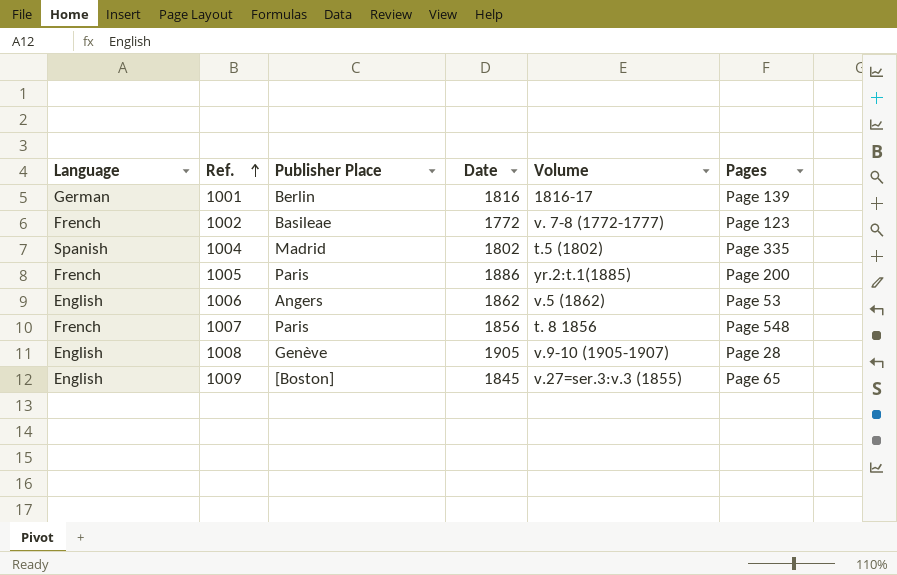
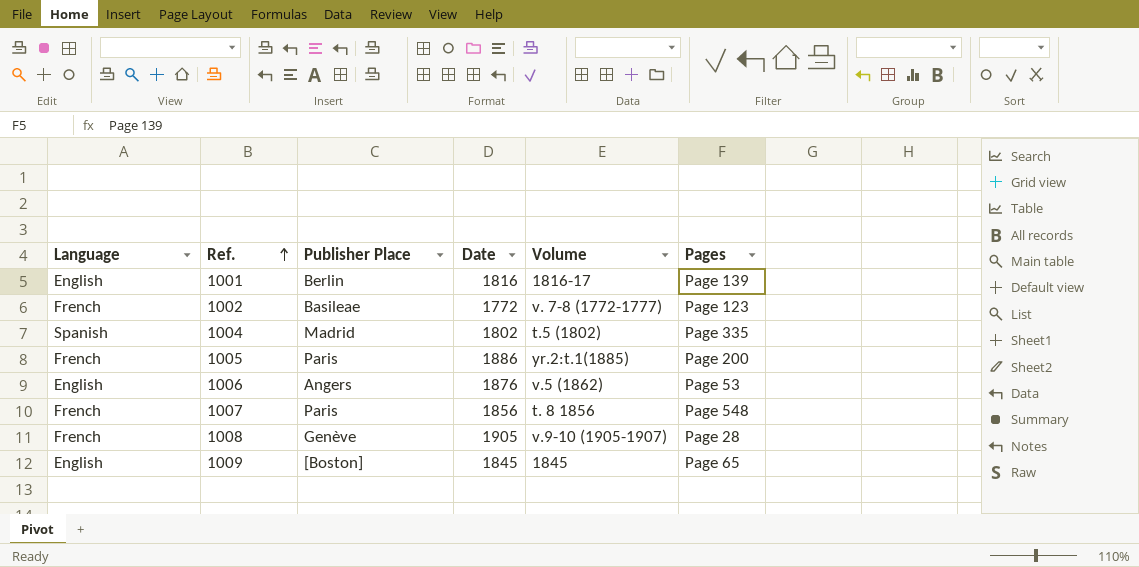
1001 | Language: German -> English
1006 | Date: 1862 -> 1876
1008 | Language: English -> French
1009 | Volume: v.27=ser.3:v.3 (1855) -> 1845

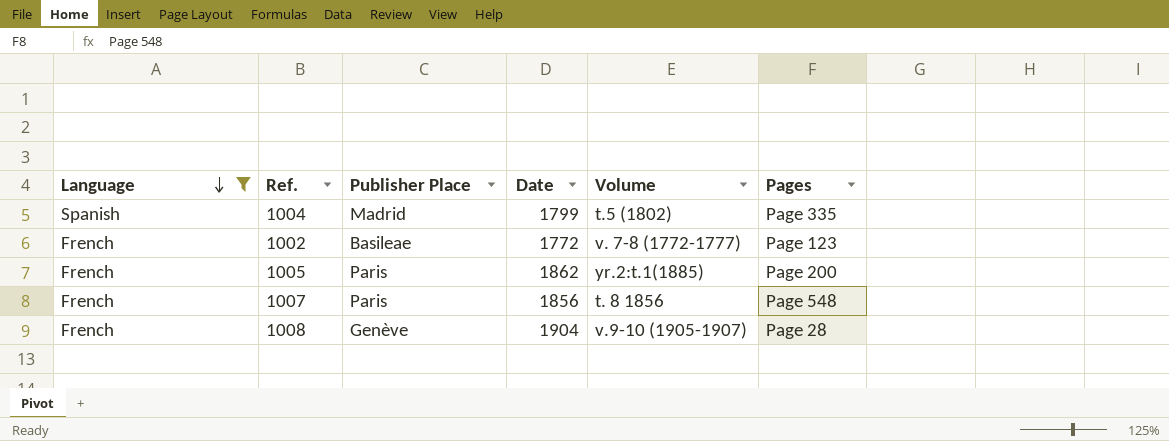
filter: none -> Language != English
row order: Ref. ascending -> Language descending
1004 | Date: 1802 -> 1799
1005 | Date: 1886 -> 1862
1008 | Date: 1905 -> 1904

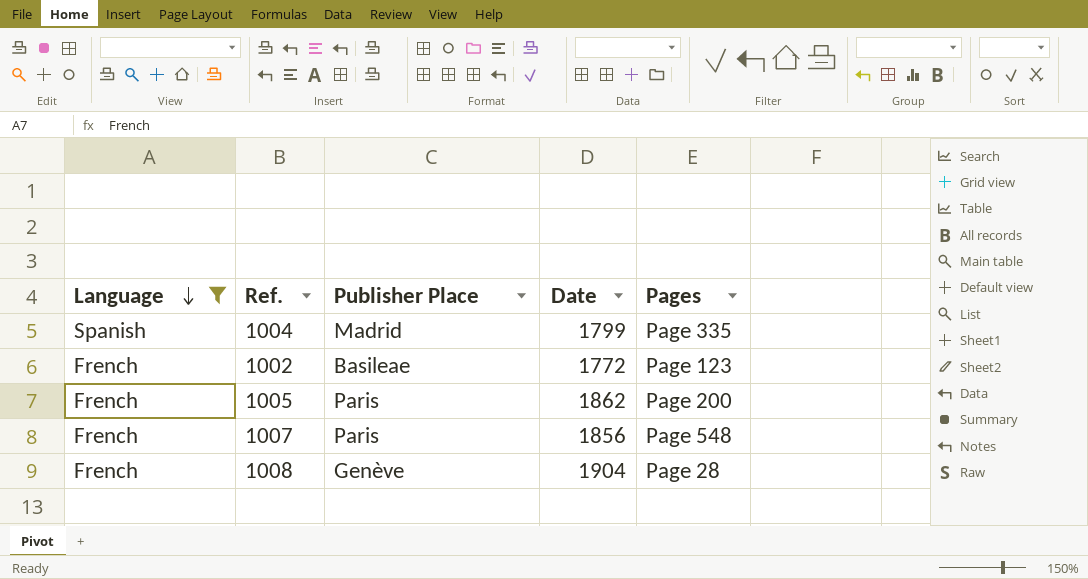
column Volume | position: 5 -> none

